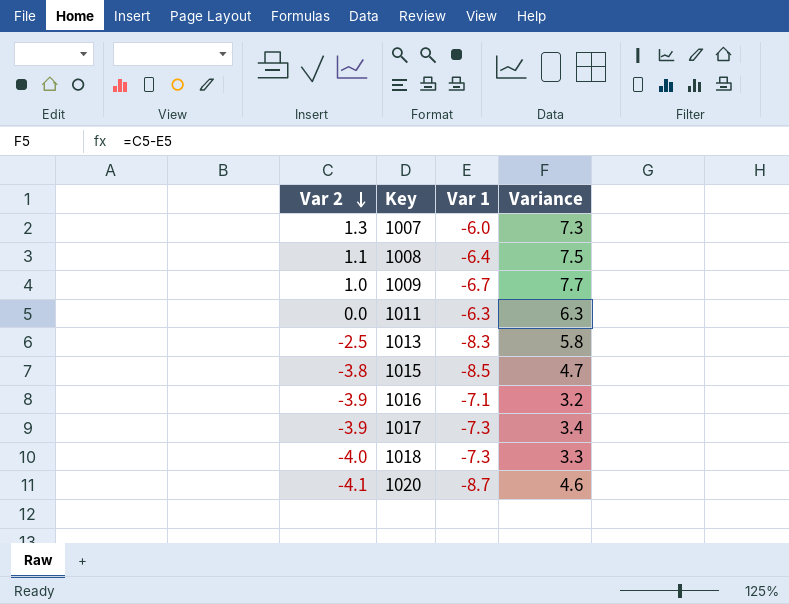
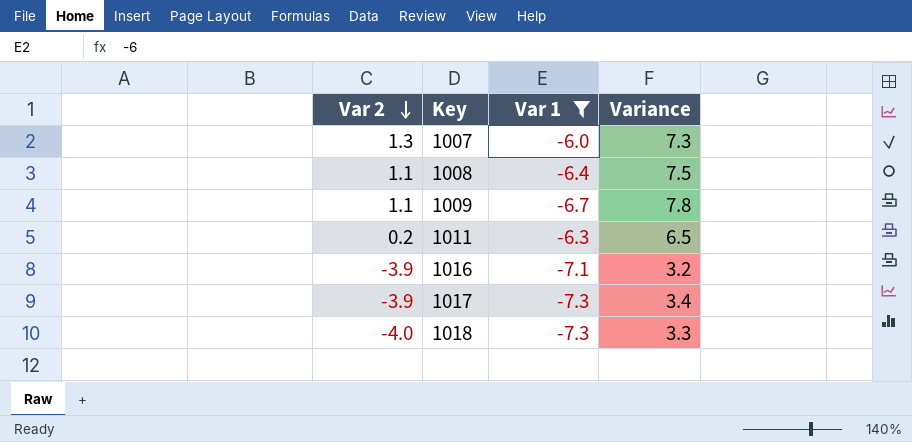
filter: none -> Var 1 >= -7.3
1009 | Var 2: 1.0 -> 1.1
1009 | Variance: 7.7 -> 7.8
1011 | Var 2: 0.0 -> 0.2
1011 | Variance: 6.3 -> 6.5

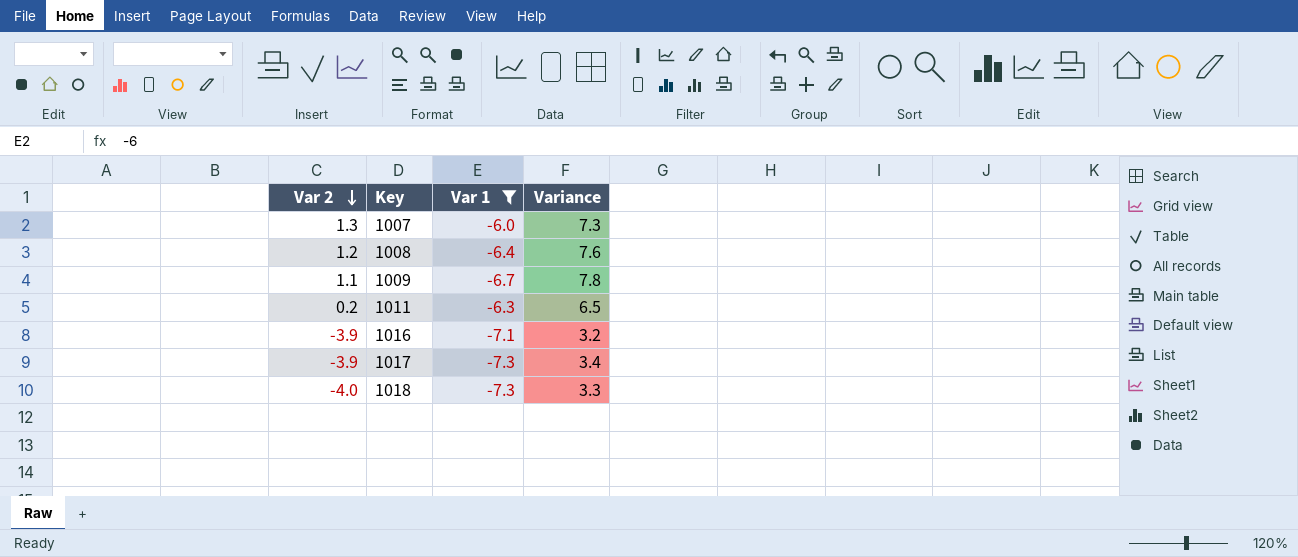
1008 | Var 2: 1.1 -> 1.2
1008 | Variance: 7.5 -> 7.6

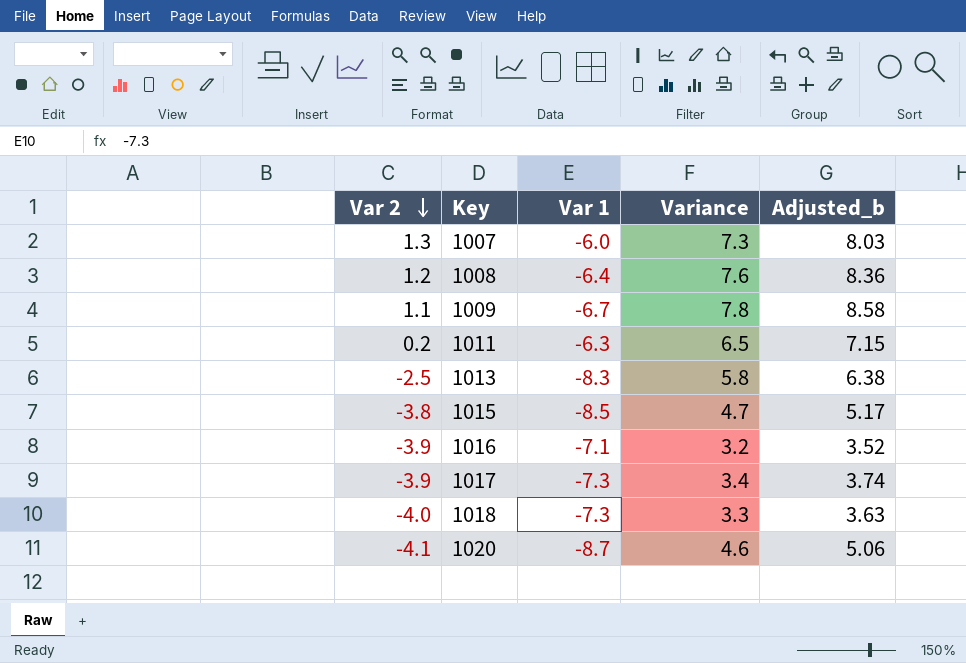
filter: Var 1 >= -7.3 -> none
column Adjusted_b | formula: none -> [Variance] * 1.1

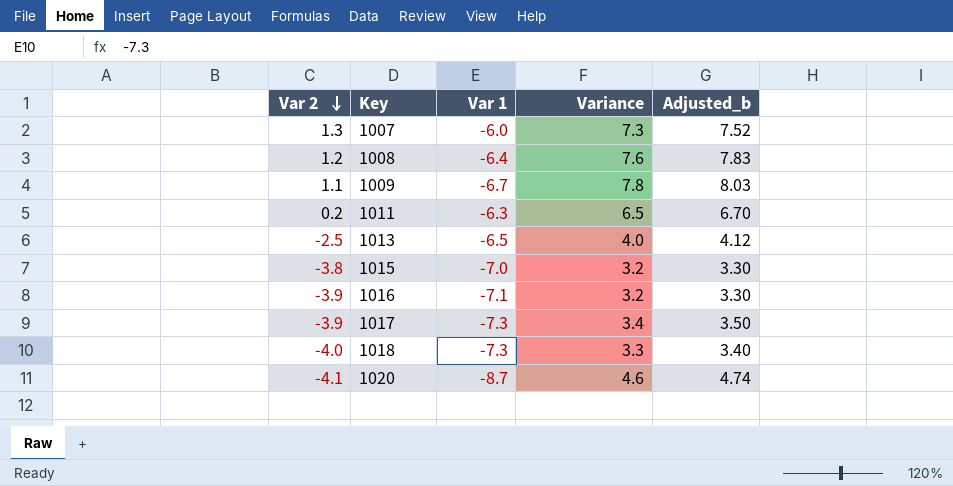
column Adjusted_b | formula: [Variance] * 1.1 -> [Variance] * 1.03
1013 | Var 1: -8.3 -> -6.5
1013 | Variance: 5.8 -> 4.0
1015 | Var 1: -8.5 -> -7.0
1015 | Variance: 4.7 -> 3.2

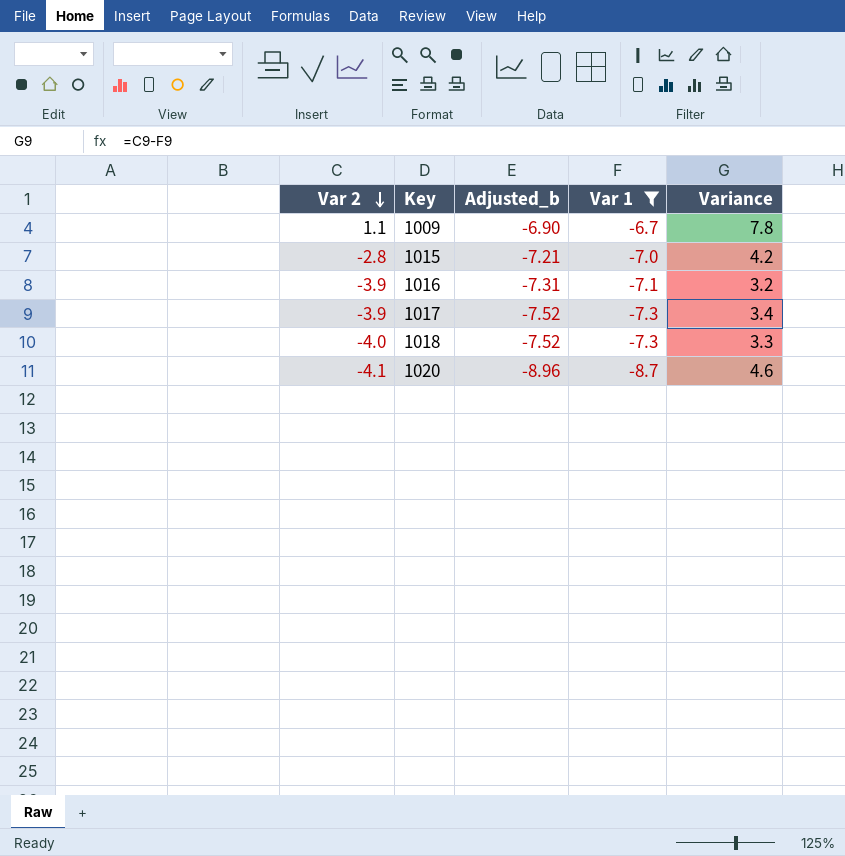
filter: none -> Var 1 <= -6.7
column Adjusted_b | formula: [Variance] * 1.03 -> [Var 1] * 1.03
column Adjusted_b | position: 5 -> 3
1015 | Var 2: -3.8 -> -2.8
1015 | Variance: 3.2 -> 4.2

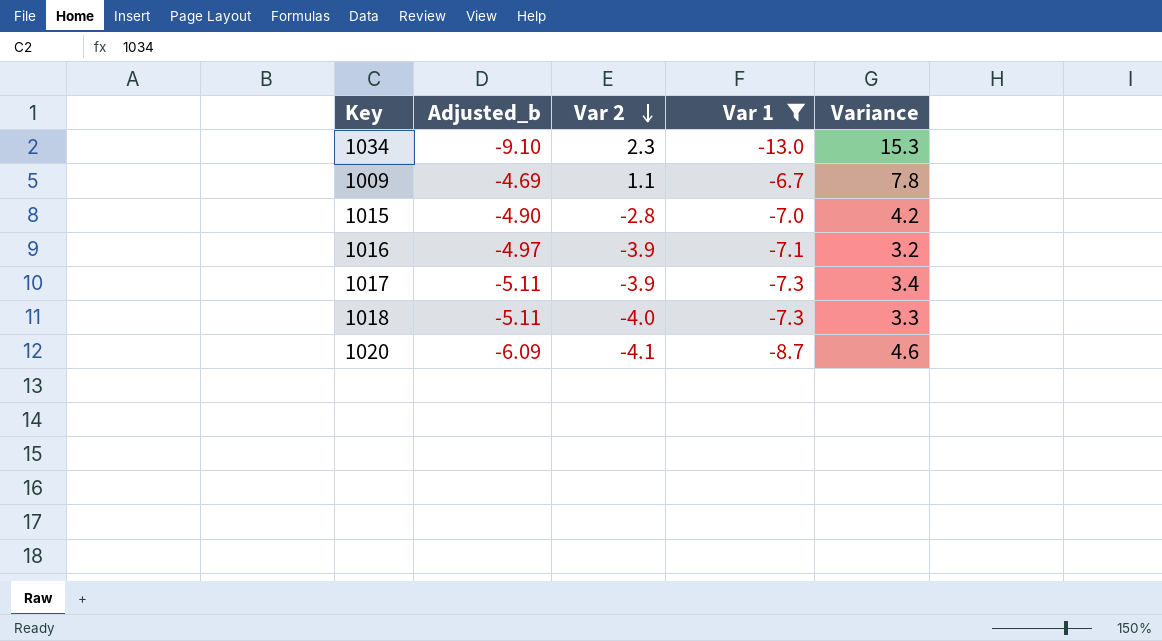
column Adjusted_b | formula: [Var 1] * 1.03 -> [Var 1] * 0.7
column Var 2 | position: 1 -> 3
row 1034: none -> -9.10 | 2.3 | -13.0 | 15.3

